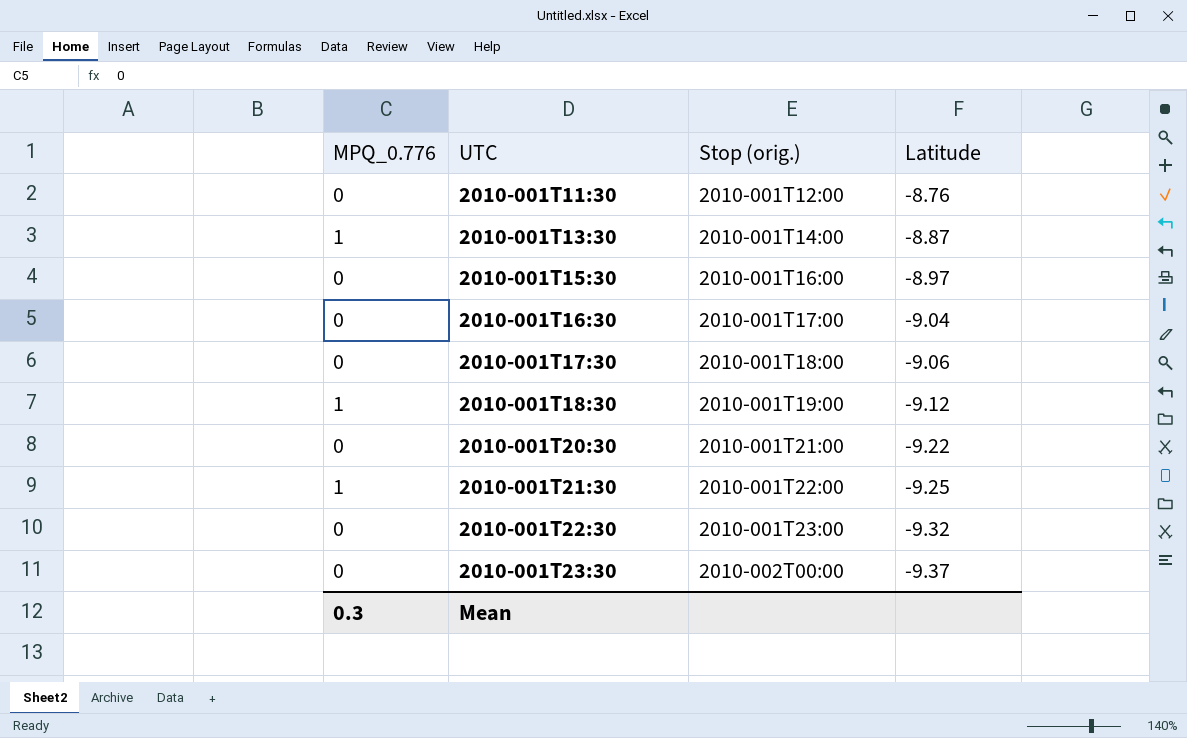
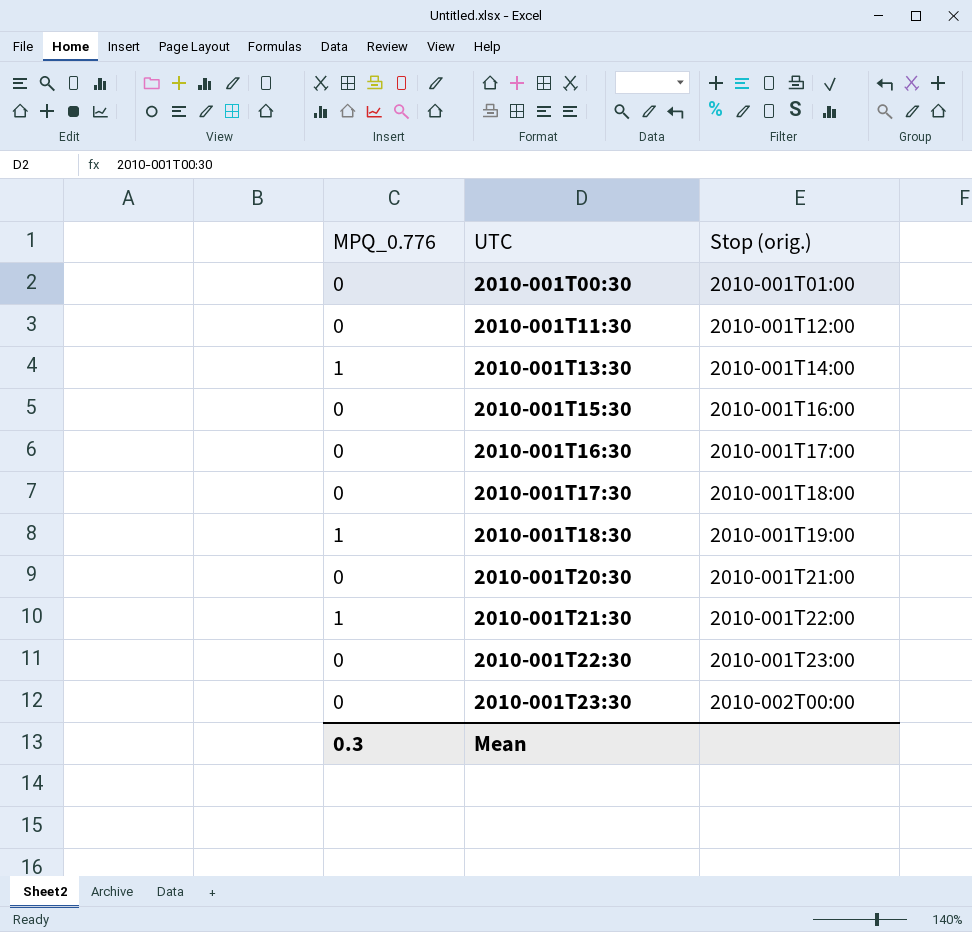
column Latitude | position: 4 -> none
row 2010-001T00:30: none -> 0 | 2010-001T01:00

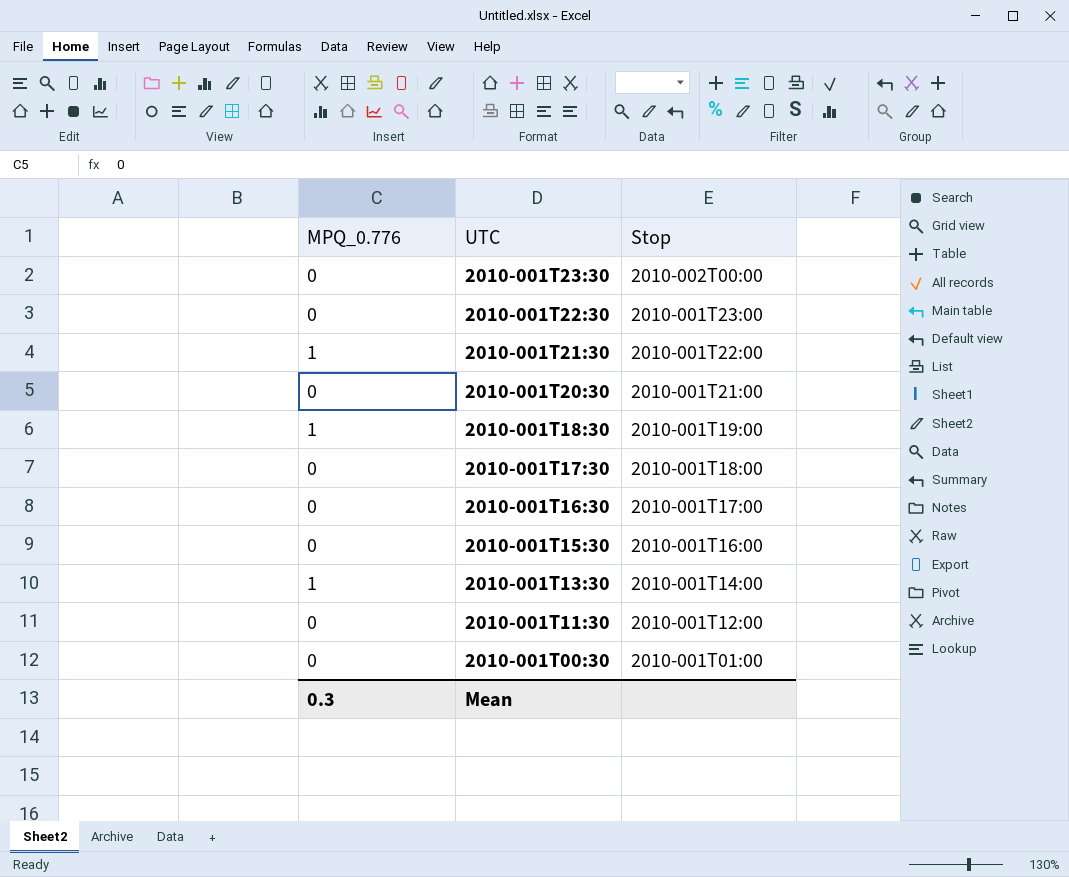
row order: UTC ascending -> UTC descending
column name: Stop (orig.) -> Stop

